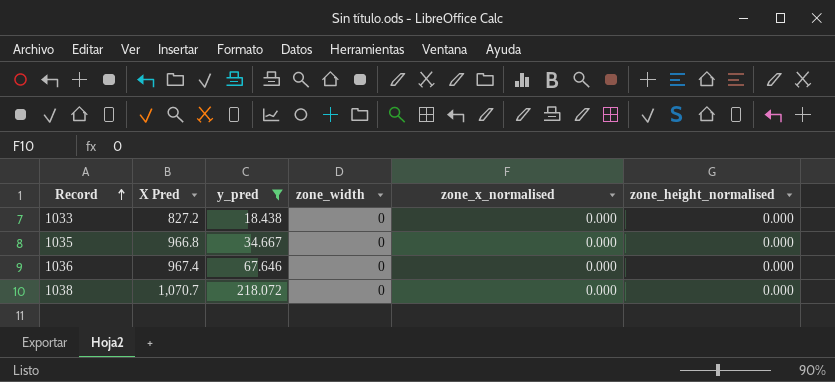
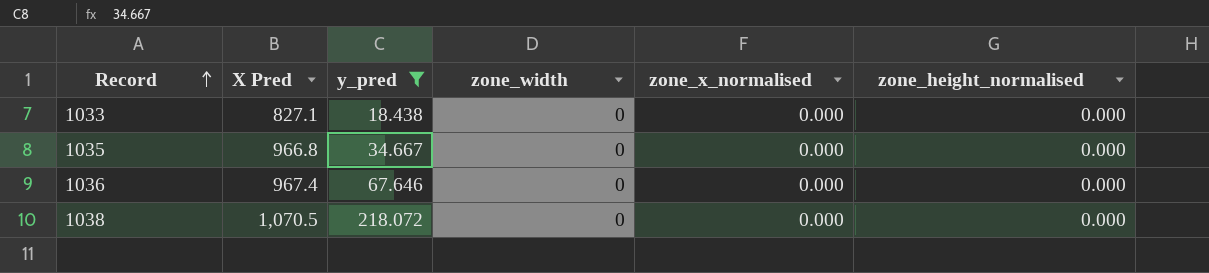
1033 | X Pred: 827.2 -> 827.1
1038 | X Pred: 1,070.7 -> 1,070.5

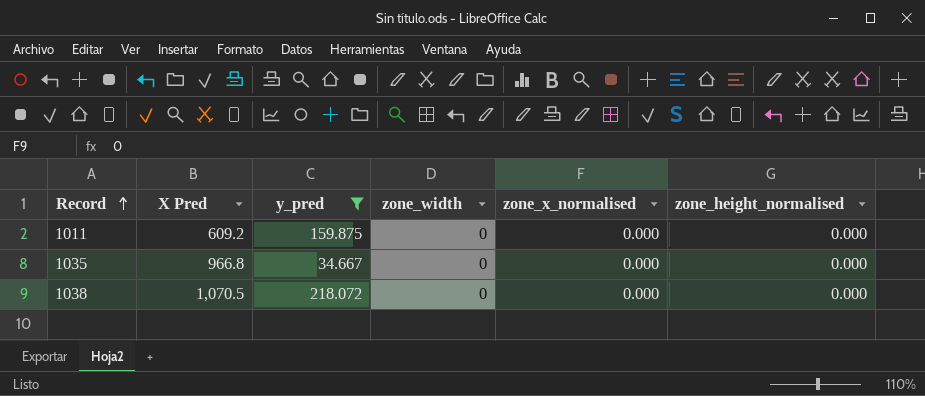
row 1033: 827.1 | 18.438 | 0 | 0.000 | 0.000 -> none
row 1036: 967.4 | 67.646 | 0 | 0.000 | 0.000 -> none
row 1011: none -> 609.2 | 159.875 | 0 | 0.000 | 0.000

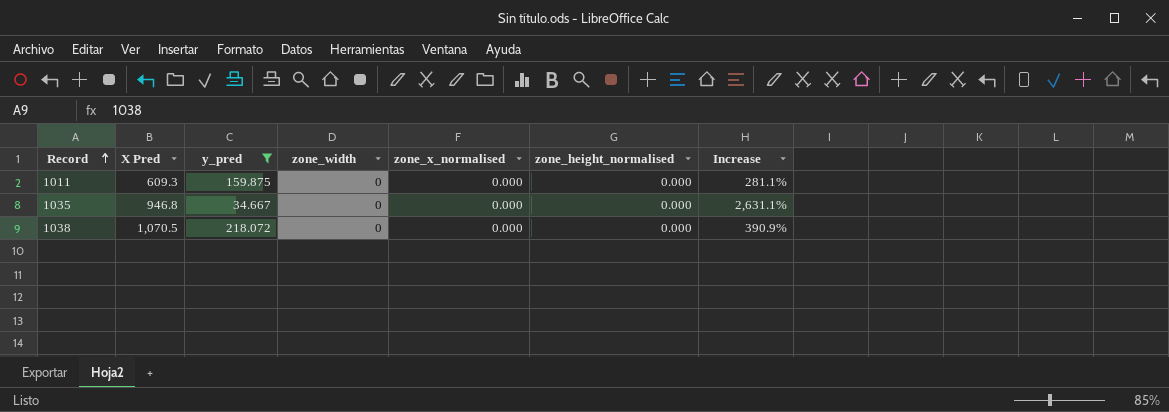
column Increase | formula: none -> ([X Pred] - [y_pred]) / [y_pred]
1011 | X Pred: 609.2 -> 609.3
1035 | X Pred: 966.8 -> 946.8

